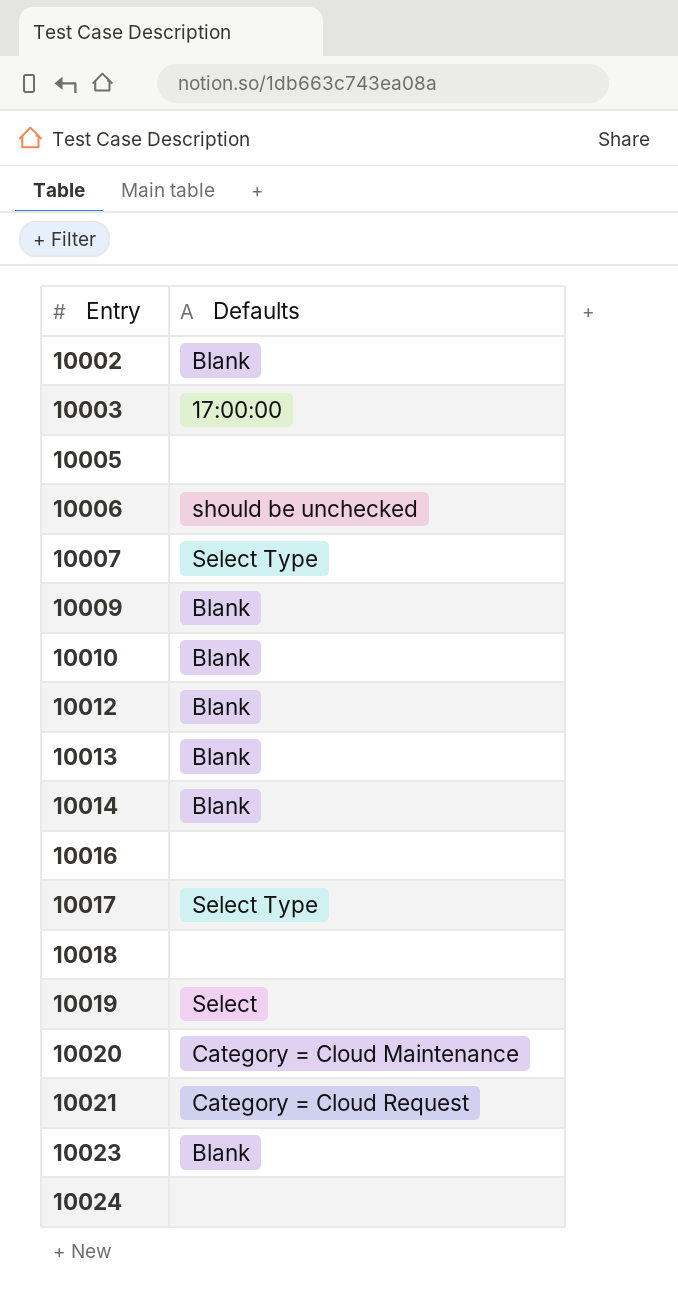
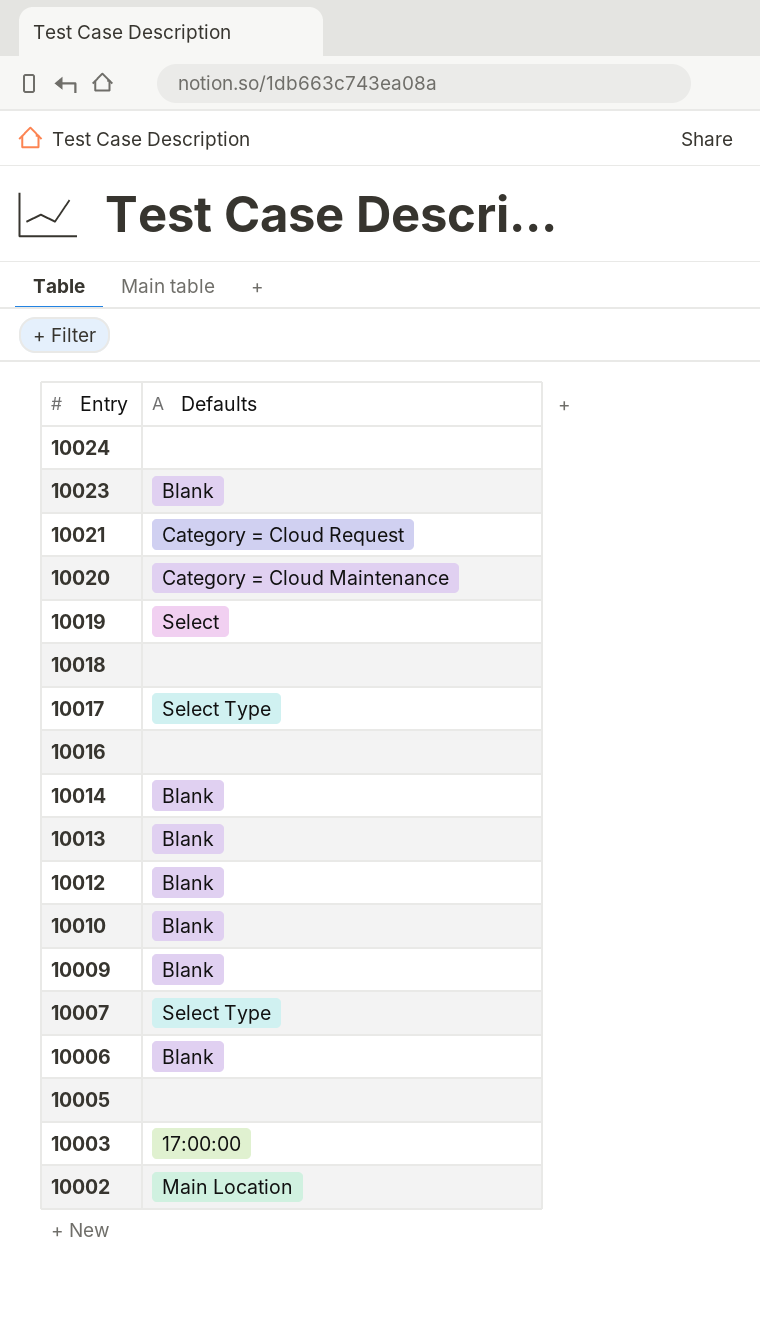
row order: Entry ascending -> Entry descending
10006 | Defaults: should be unchecked -> Blank
10002 | Defaults: Blank -> Main Location

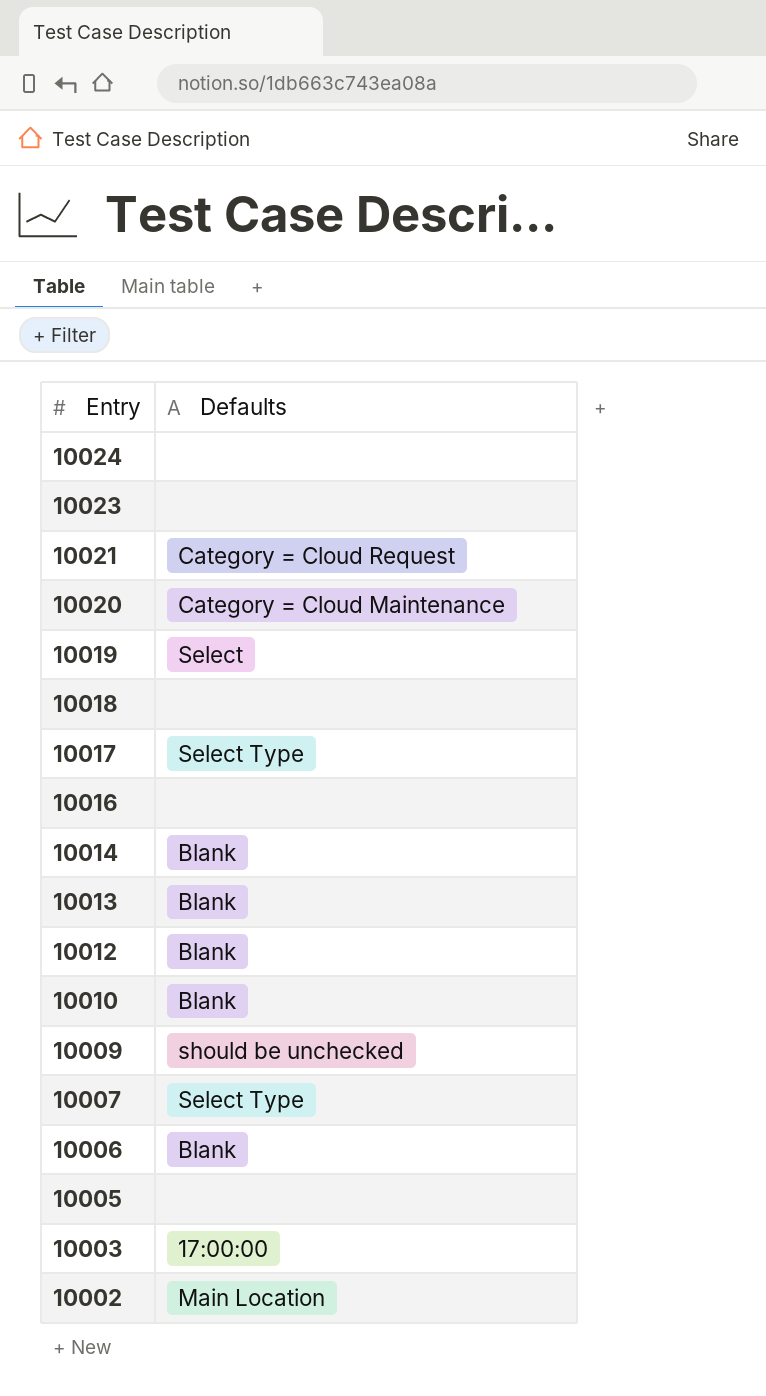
10023 | Defaults: Blank -> none
10009 | Defaults: Blank -> should be unchecked

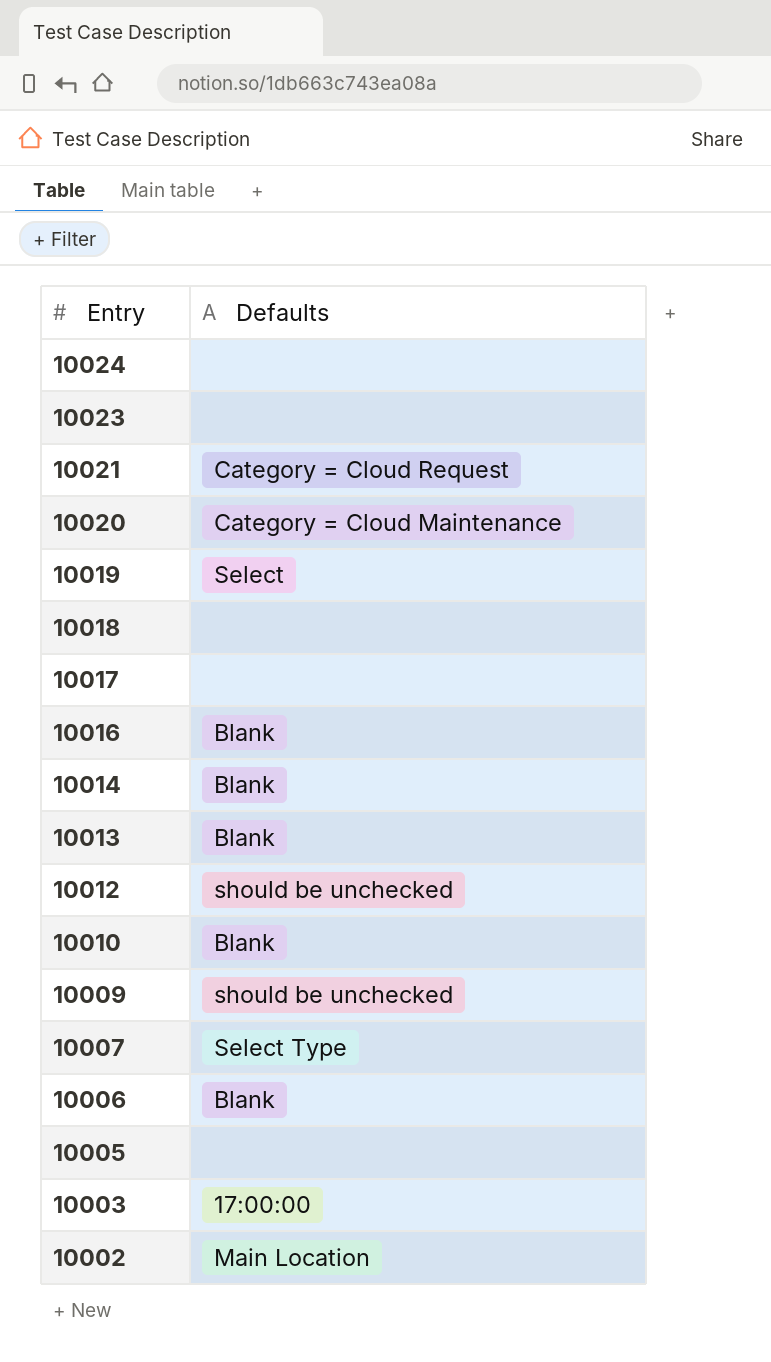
10017 | Defaults: Select Type -> none
10016 | Defaults: none -> Blank
10012 | Defaults: Blank -> should be unchecked

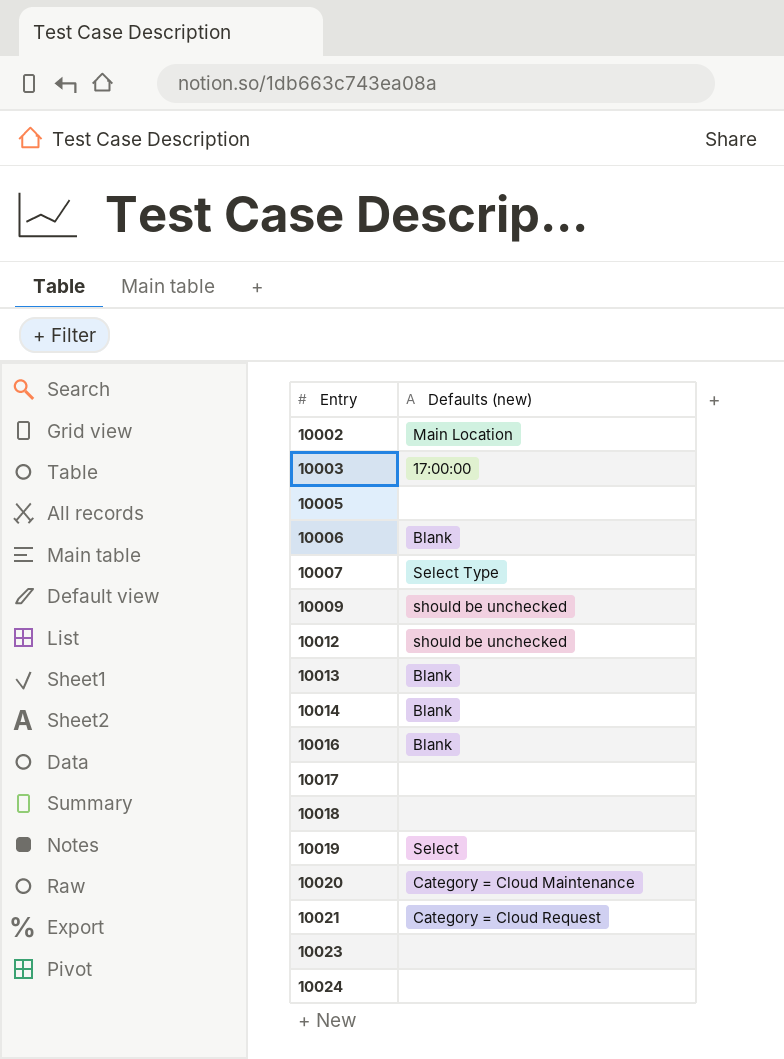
row order: Entry descending -> Entry ascending
column name: Defaults -> Defaults (new)
row 10010: Blank -> none

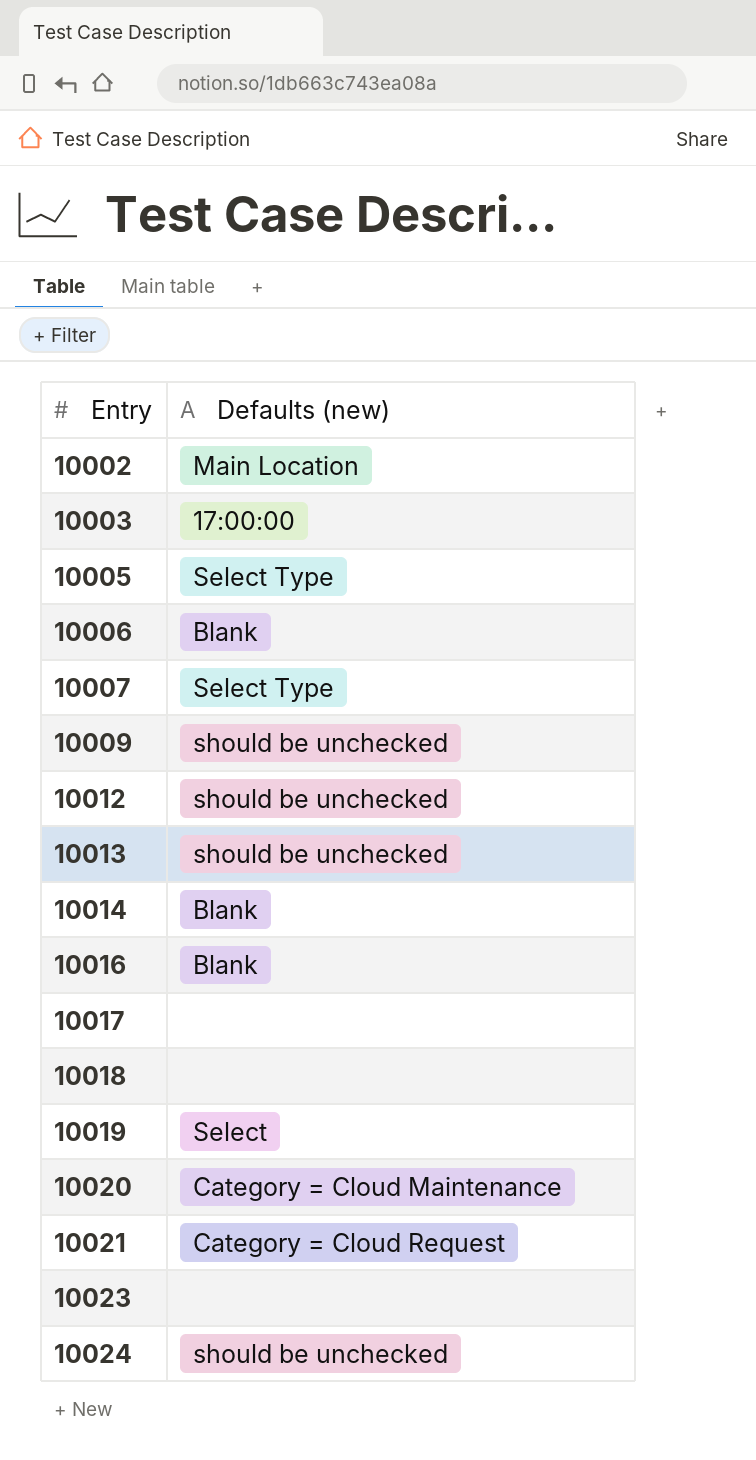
10005 | Defaults (new): none -> Select Type
10013 | Defaults (new): Blank -> should be unchecked
10024 | Defaults (new): none -> should be unchecked

